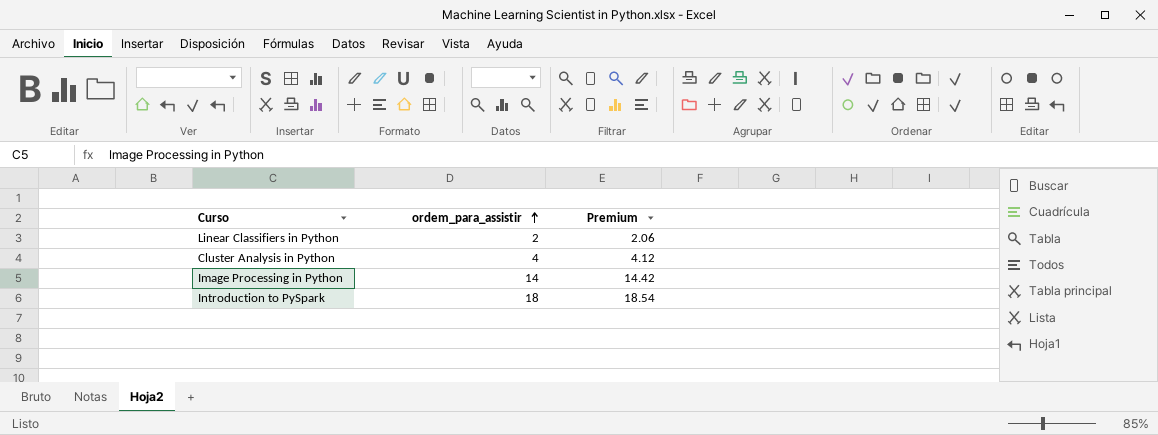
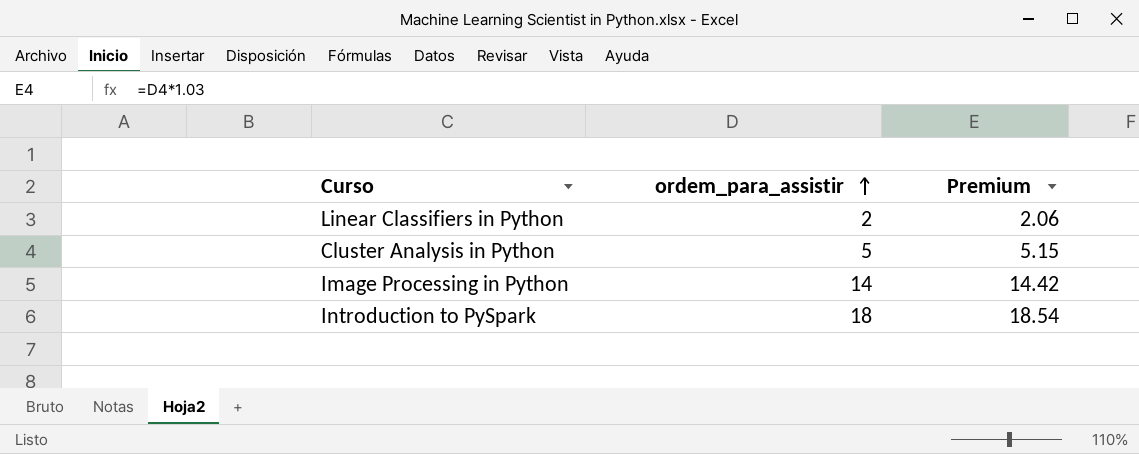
Cluster Analysis in Python | ordem_para_assistir: 4 -> 5
Cluster Analysis in Python | Premium: 4.12 -> 5.15

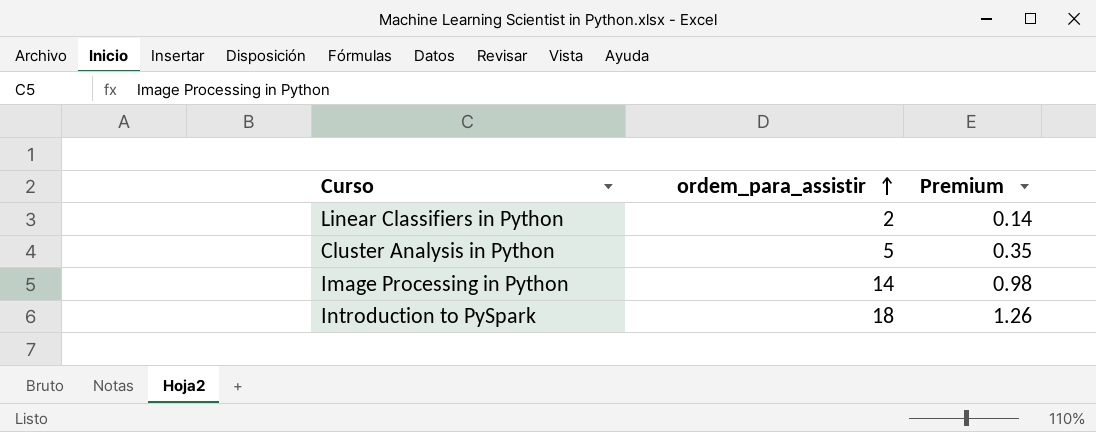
column Premium | formula: [ordem_para_assistir] * 1.03 -> [ordem_para_assistir] * 0.07

